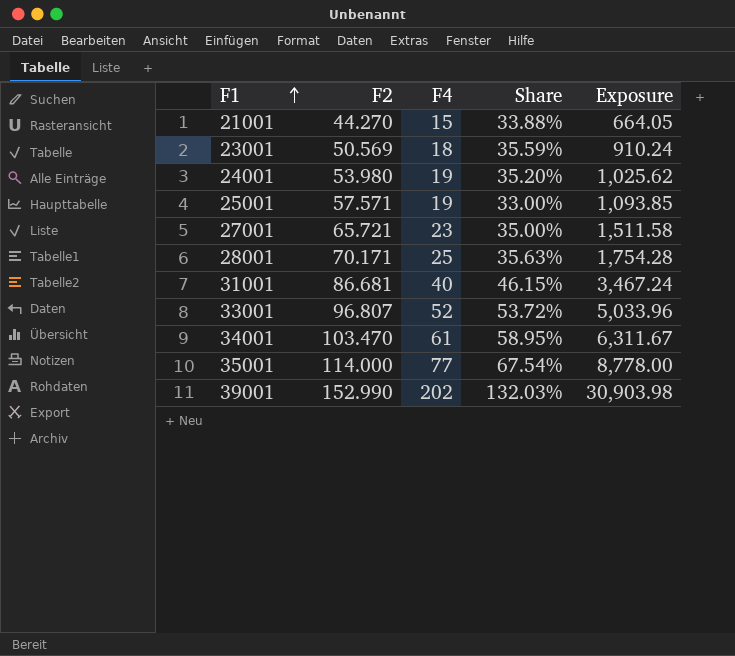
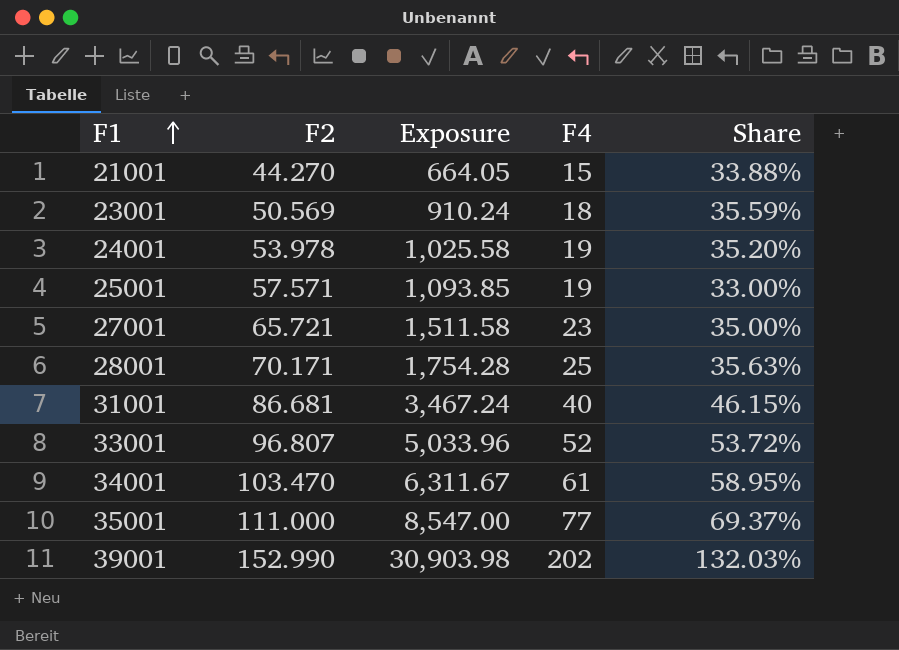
column Exposure | position: 5 -> 3
24001 | F2: 53.980 -> 53.978
24001 | Exposure: 1,025.62 -> 1,025.58
35001 | F2: 114.000 -> 111.000
35001 | Exposure: 8,778.00 -> 8,547.00
35001 | Share: 67.54% -> 69.37%

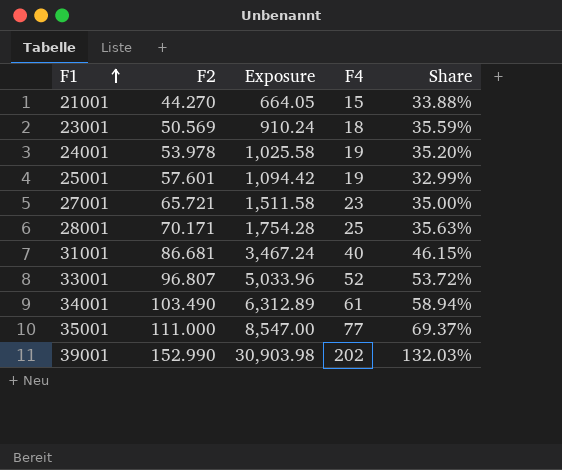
25001 | F2: 57.571 -> 57.601
25001 | Exposure: 1,093.85 -> 1,094.42
25001 | Share: 33.00% -> 32.99%
34001 | F2: 103.470 -> 103.490
34001 | Exposure: 6,311.67 -> 6,312.89
34001 | Share: 58.95% -> 58.94%

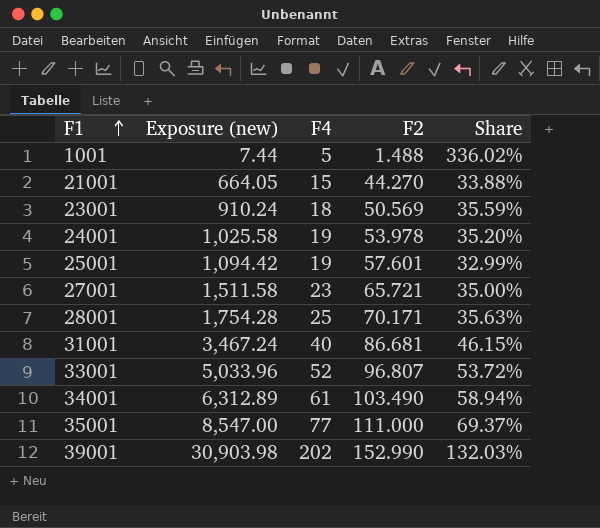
column name: Exposure -> Exposure (new)
column F2 | position: 2 -> 4
row 1001: none -> 7.44 | 5 | 1.488 | 336.02%

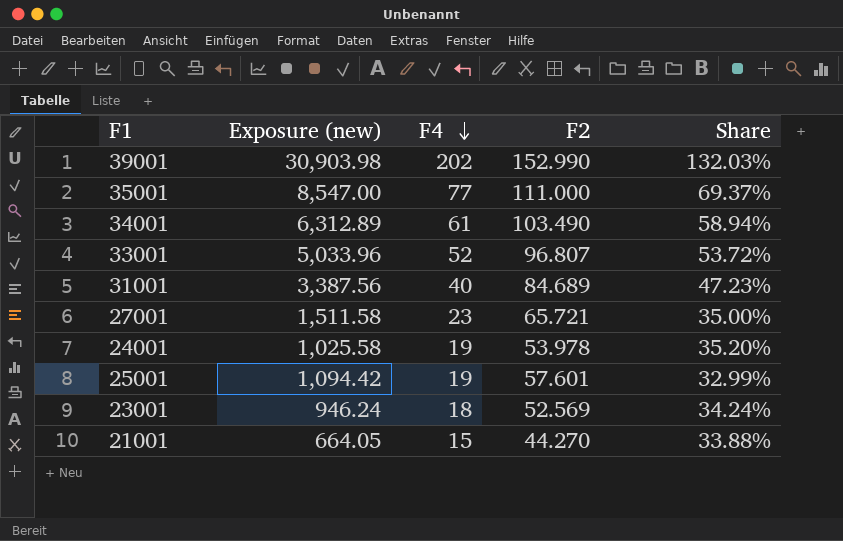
row order: F1 ascending -> F4 descending
row 1001: 7.44 | 5 | 1.488 | 336.02% -> none
row 28001: 1,754.28 | 25 | 70.171 | 35.63% -> none
31001 | Exposure (new): 3,467.24 -> 3,387.56
31001 | F2: 86.681 -> 84.689
31001 | Share: 46.15% -> 47.23%
23001 | Exposure (new): 910.24 -> 946.24
23001 | F2: 50.569 -> 52.569
23001 | Share: 35.59% -> 34.24%

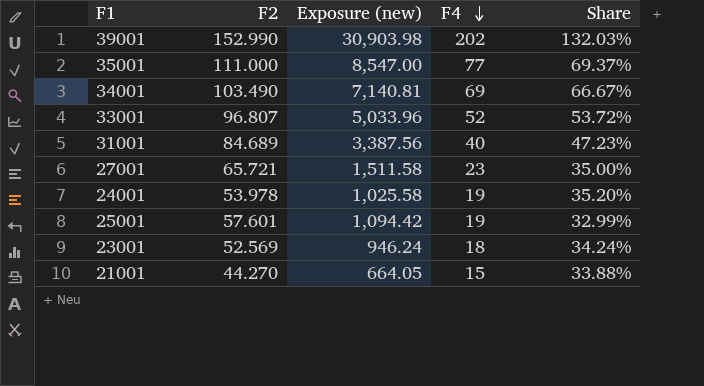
column F2 | position: 4 -> 2
34001 | Exposure (new): 6,312.89 -> 7,140.81
34001 | F4: 61 -> 69
34001 | Share: 58.94% -> 66.67%

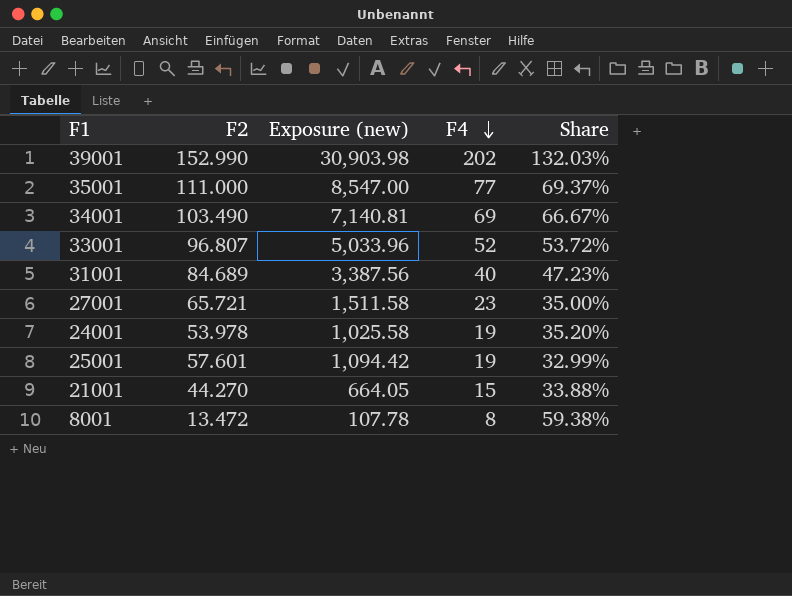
row 23001: 52.569 | 946.24 | 18 | 34.24% -> none
row 8001: none -> 13.472 | 107.78 | 8 | 59.38%

